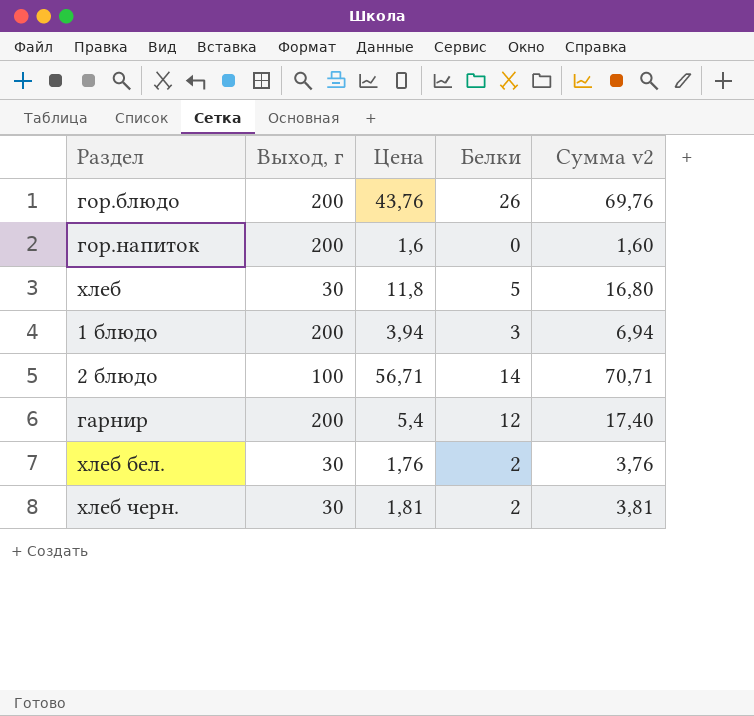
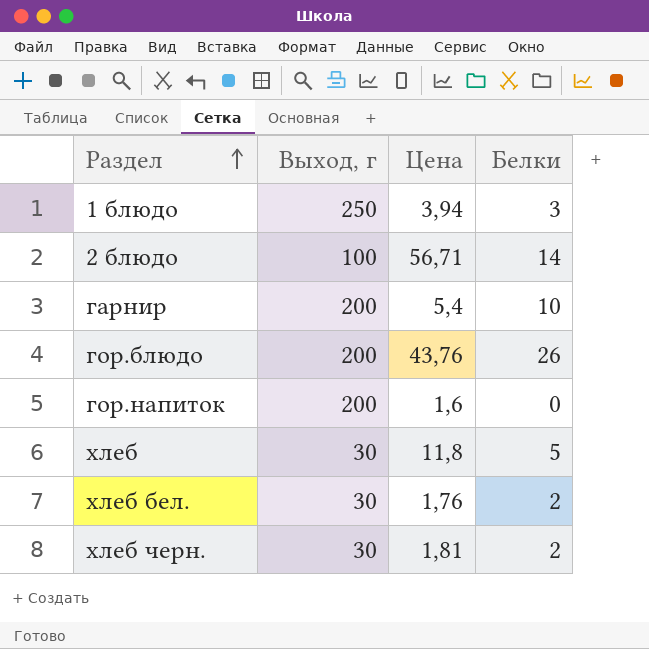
row order: none -> Раздел ascending
column Сумма v2 | formula: [Цена] + [Белки] -> none
1 блюдо | Выход, г: 200 -> 250
гарнир | Белки: 12 -> 10

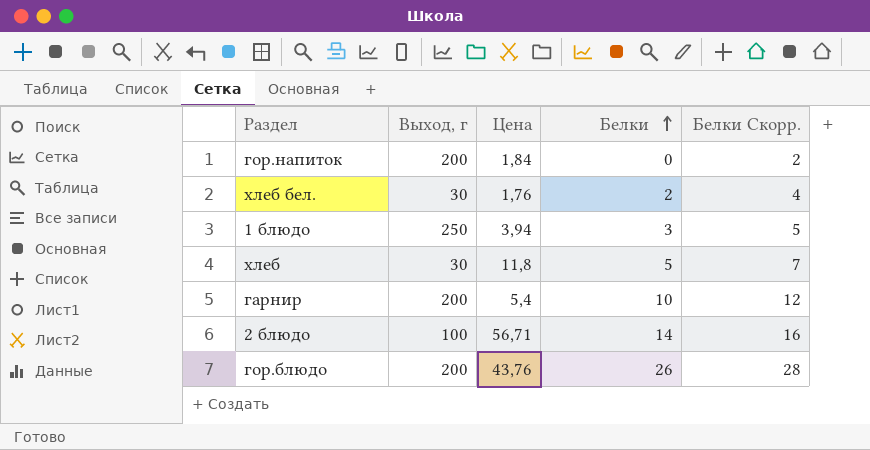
row order: Раздел ascending -> Белки ascending
column Белки Скорр. | formula: none -> [Белки] + 2
row хлеб черн.: 30 | 1,81 | 2 -> none
гор.напиток | Цена: 1,6 -> 1,84

